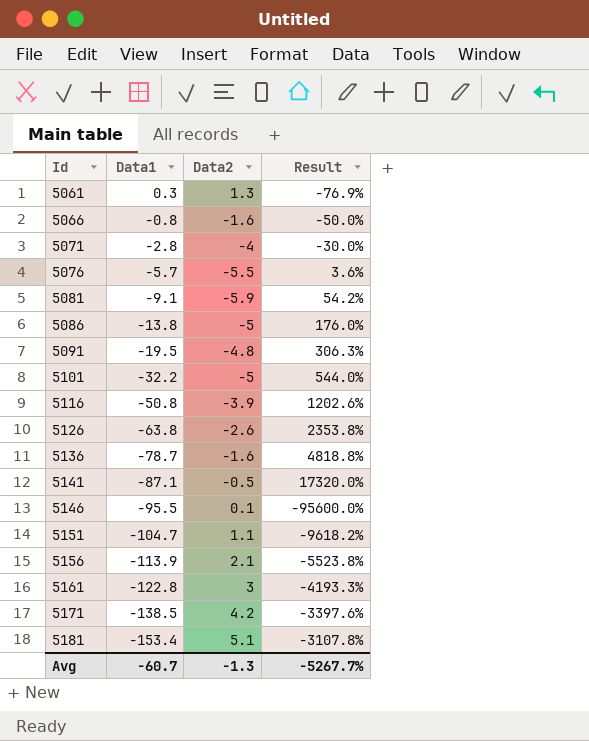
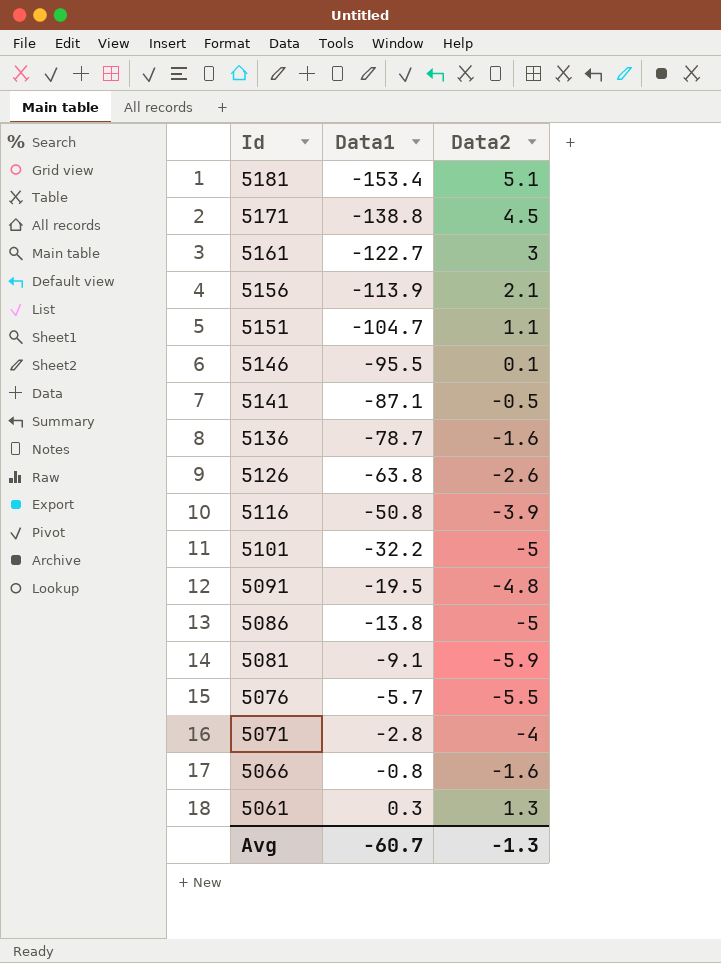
row order: Id ascending -> Id descending
column Result | formula: ([Data1] - [Data2]) / [Data2] -> none
5171 | Data1: -138.5 -> -138.8
5171 | Data2: 4.2 -> 4.5
5161 | Data1: -122.8 -> -122.7

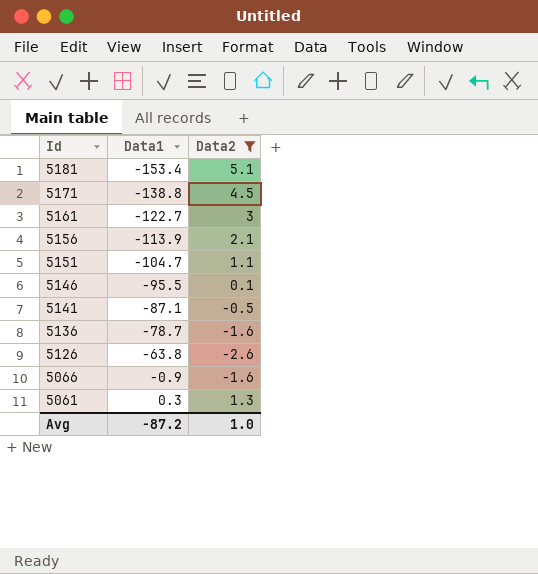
filter: none -> Data2 >= -2.6
5066 | Data1: -0.8 -> -0.9
Avg | Data1: -60.7 -> -87.2
Avg | Data2: -1.3 -> 1.0

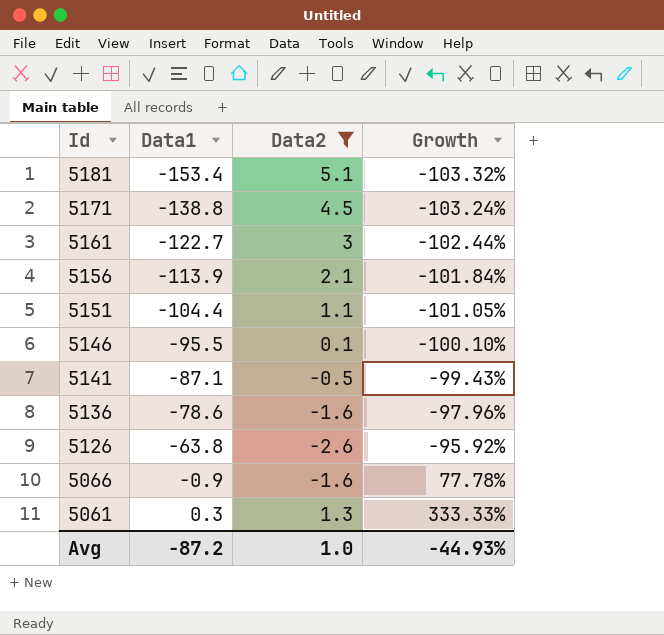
column Growth | formula: none -> ([Data2] - [Data1]) / [Data1]
5151 | Data1: -104.7 -> -104.4
5136 | Data1: -78.7 -> -78.6

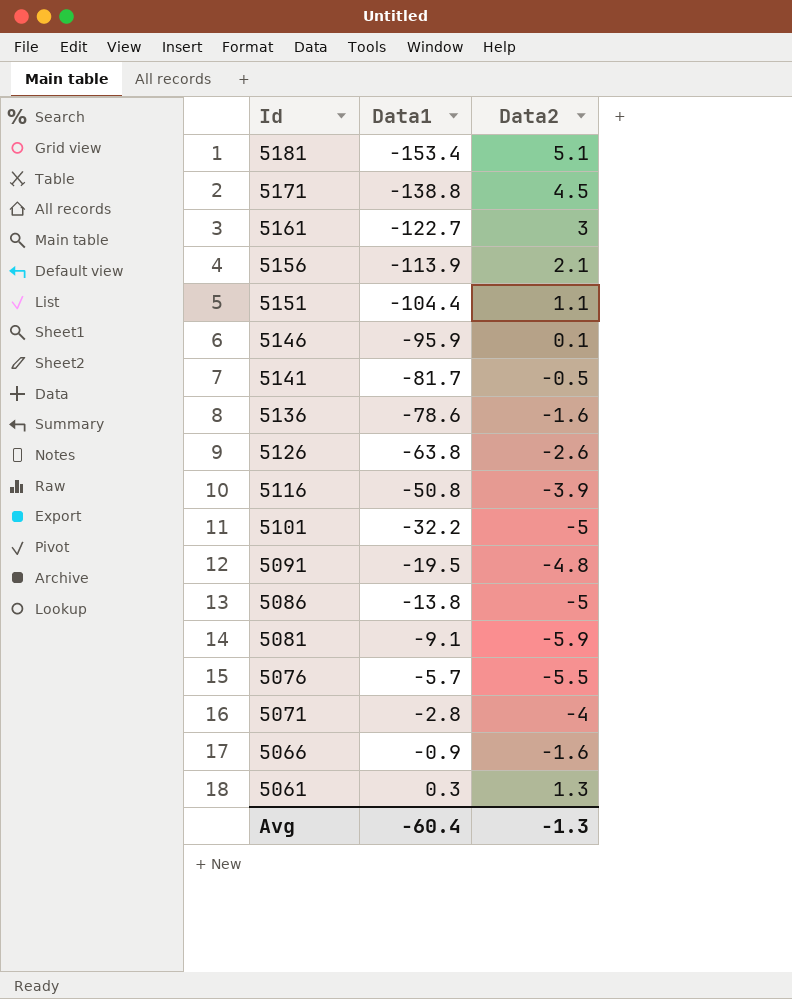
filter: Data2 >= -2.6 -> none
column Growth | formula: ([Data2] - [Data1]) / [Data1] -> none
5146 | Data1: -95.5 -> -95.9
5141 | Data1: -87.1 -> -81.7
Avg | Data1: -87.2 -> -60.4
Avg | Data2: 1.0 -> -1.3

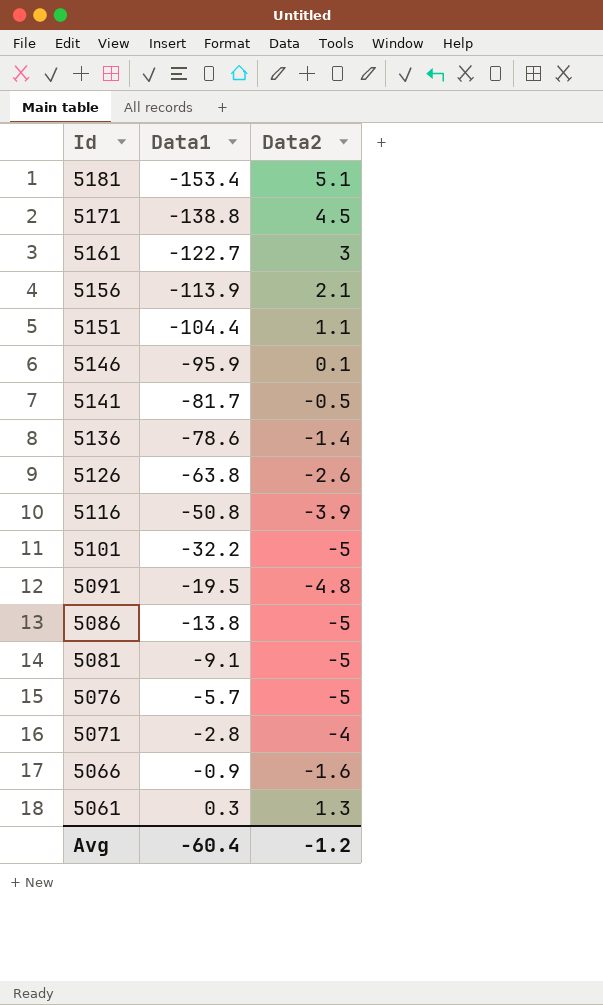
5136 | Data2: -1.6 -> -1.4
5081 | Data2: -5.9 -> -5
5076 | Data2: -5.5 -> -5
Avg | Data2: -1.3 -> -1.2

